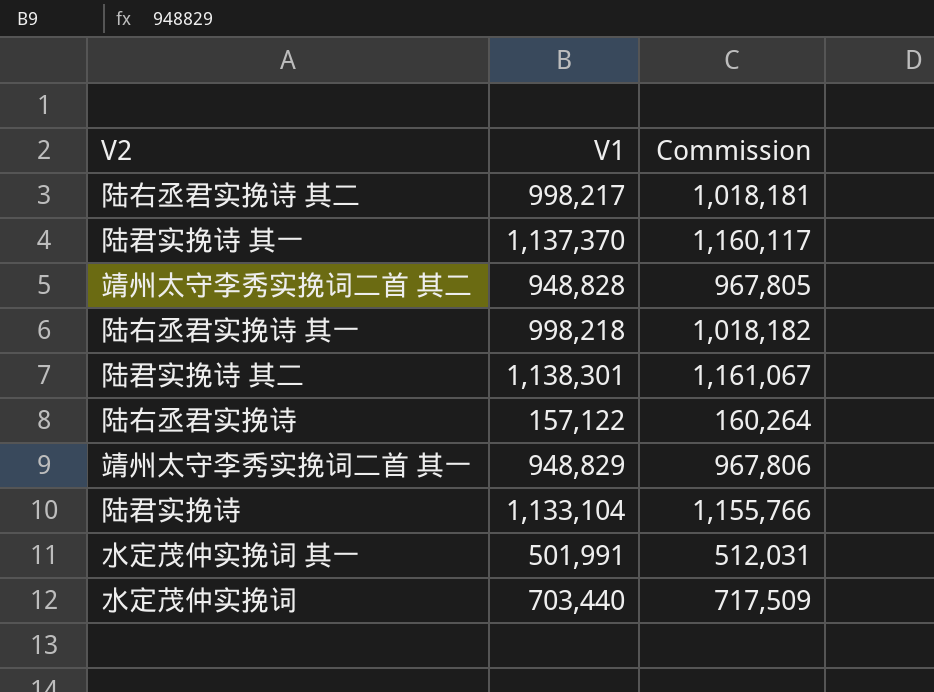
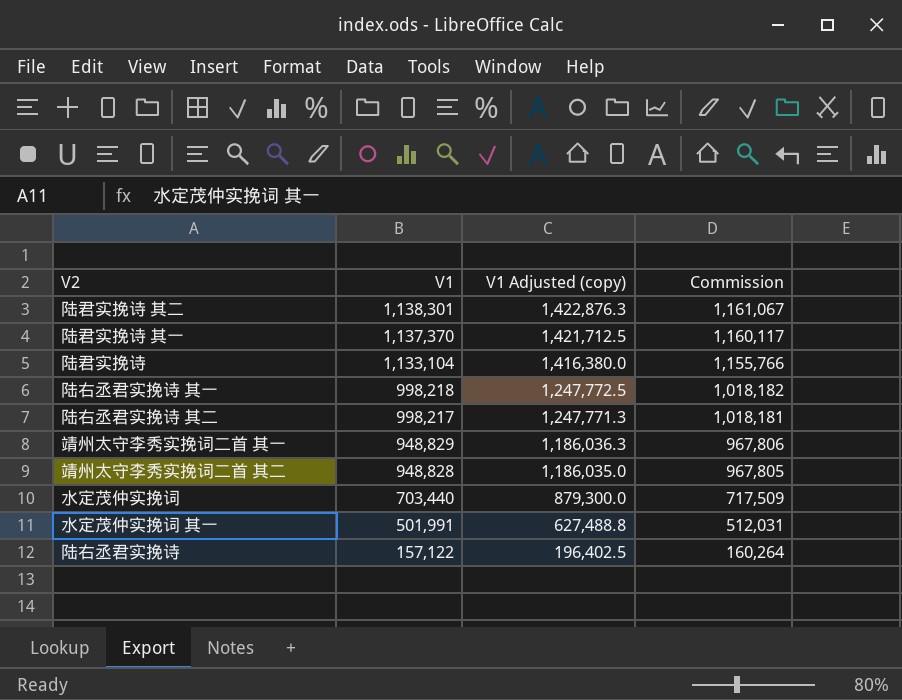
row order: none -> V1 descending
column V1 Adjusted (copy) | formula: none -> [V1] * 1.25

